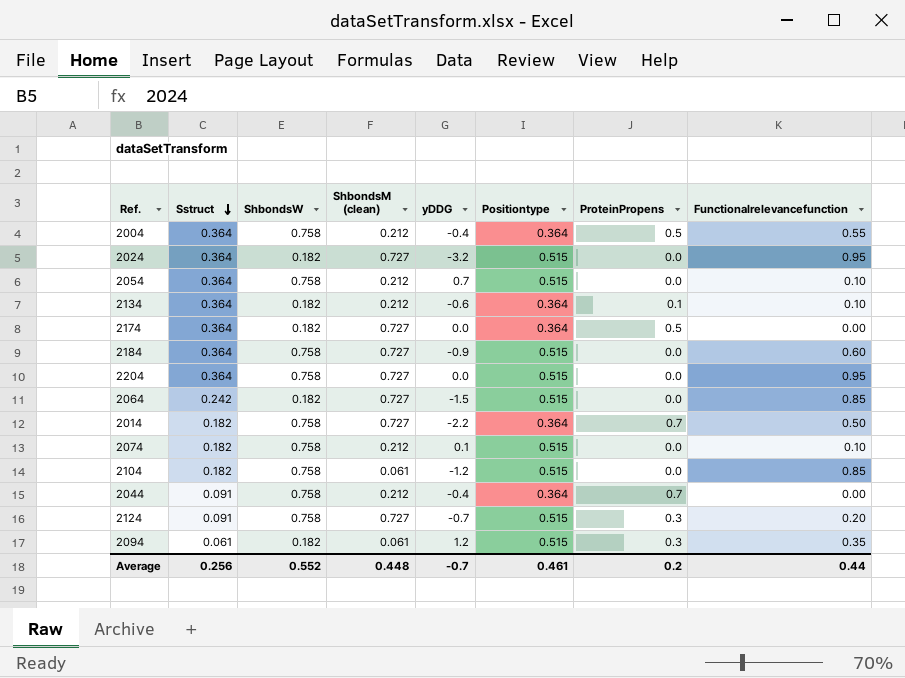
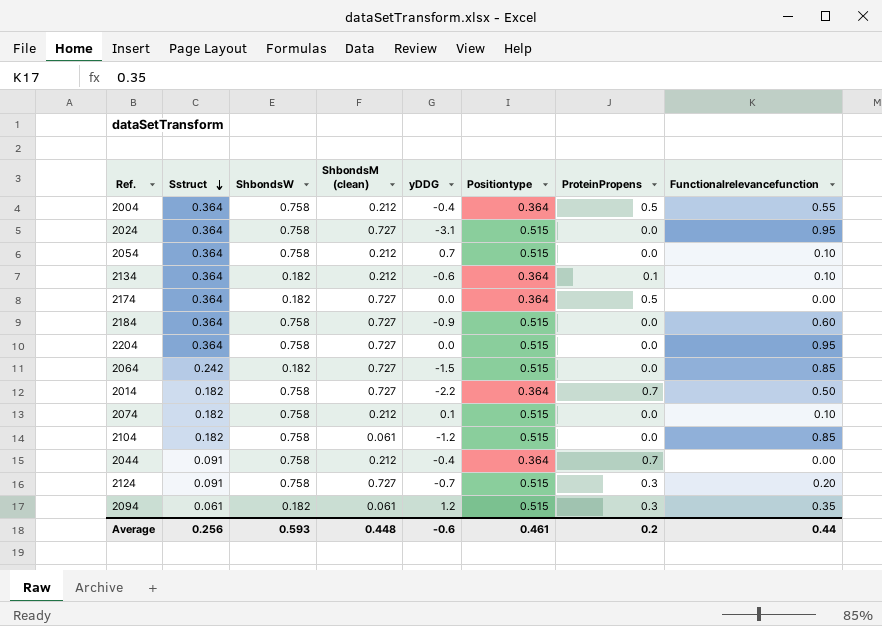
2024 | ShbondsW: 0.182 -> 0.758
2024 | yDDG: -3.2 -> -3.1
Average | ShbondsW: 0.552 -> 0.593
Average | yDDG: -0.7 -> -0.6

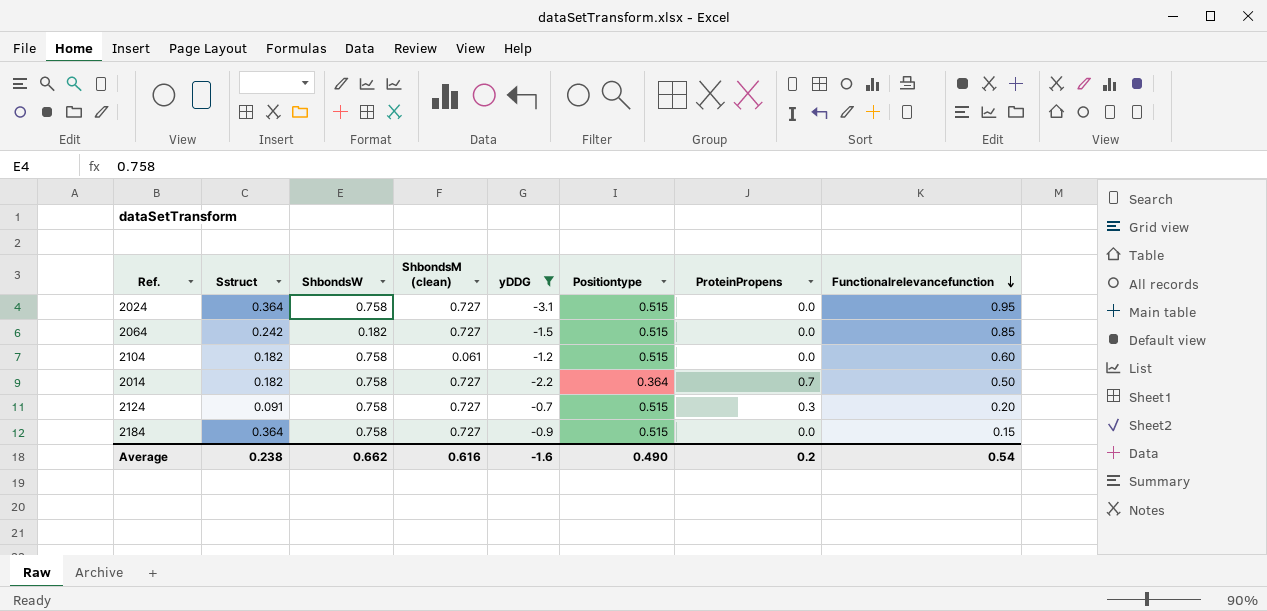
filter: none -> yDDG <= -0.7
row order: Sstruct descending -> Functionalrelevancefunction descending
2104 | Functionalrelevancefunction: 0.85 -> 0.60
2184 | Functionalrelevancefunction: 0.60 -> 0.15
Average | Sstruct: 0.256 -> 0.238
Average | ShbondsW: 0.593 -> 0.662
Average | ShbondsM (clean): 0.448 -> 0.616
Average | yDDG: -0.6 -> -1.6
Average | Positiontype: 0.461 -> 0.490
Average | Functionalrelevancefunction: 0.44 -> 0.54

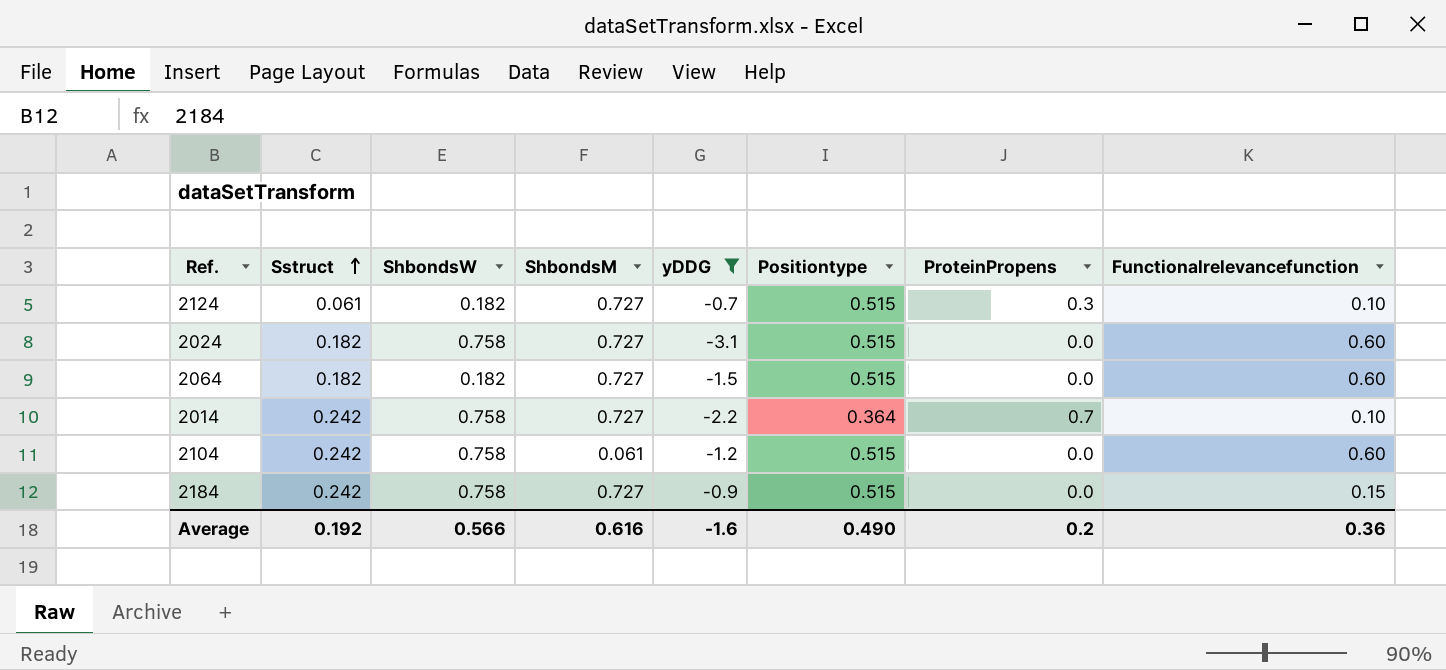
row order: Functionalrelevancefunction descending -> Sstruct ascending
column name: ShbondsM (clean) -> ShbondsM
2124 | Sstruct: 0.091 -> 0.061
2124 | ShbondsW: 0.758 -> 0.182
2124 | Functionalrelevancefunction: 0.20 -> 0.10
2024 | Sstruct: 0.364 -> 0.182
2024 | Functionalrelevancefunction: 0.95 -> 0.60
2064 | Sstruct: 0.242 -> 0.182
2064 | Functionalrelevancefunction: 0.85 -> 0.60
2014 | Sstruct: 0.182 -> 0.242
2014 | Functionalrelevancefunction: 0.50 -> 0.10
2104 | Sstruct: 0.182 -> 0.242
2184 | Sstruct: 0.364 -> 0.242
Average | Sstruct: 0.238 -> 0.192
Average | ShbondsW: 0.662 -> 0.566
Average | Functionalrelevancefunction: 0.54 -> 0.36

